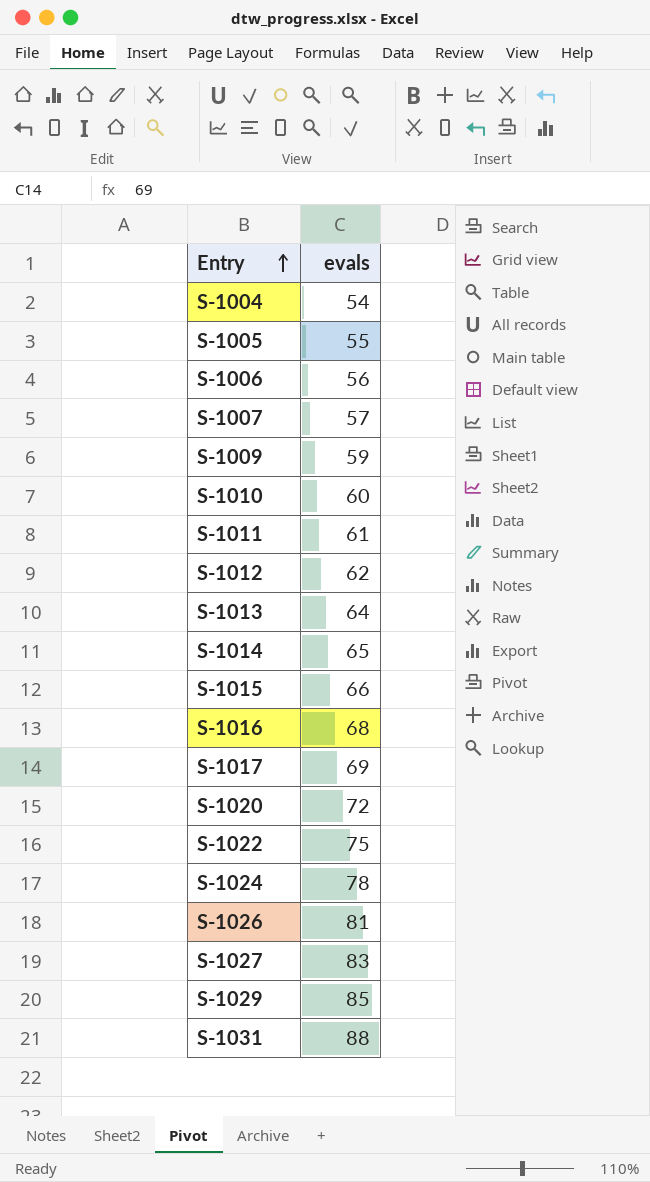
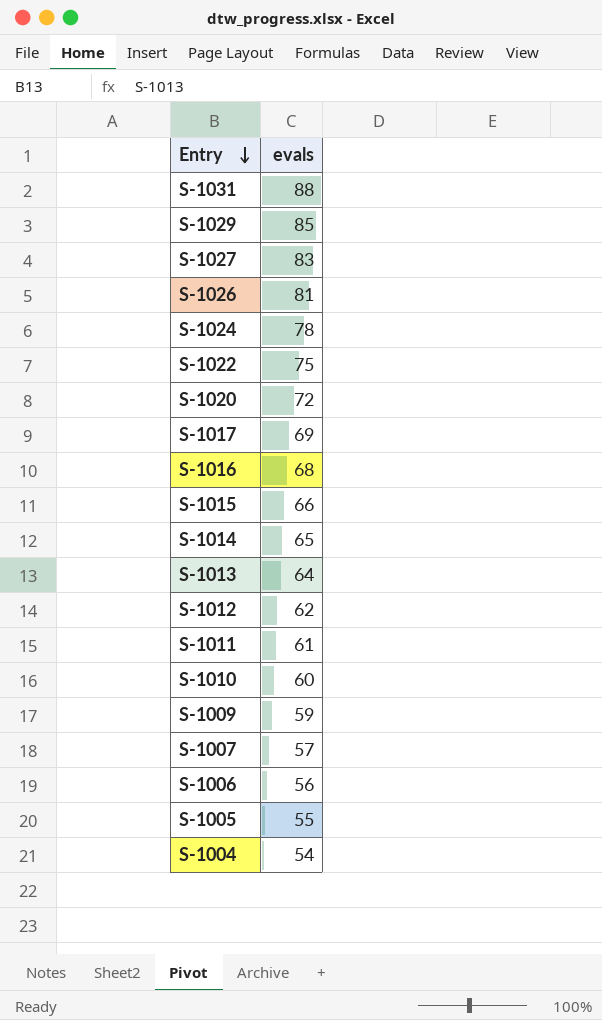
row order: Entry ascending -> Entry descending

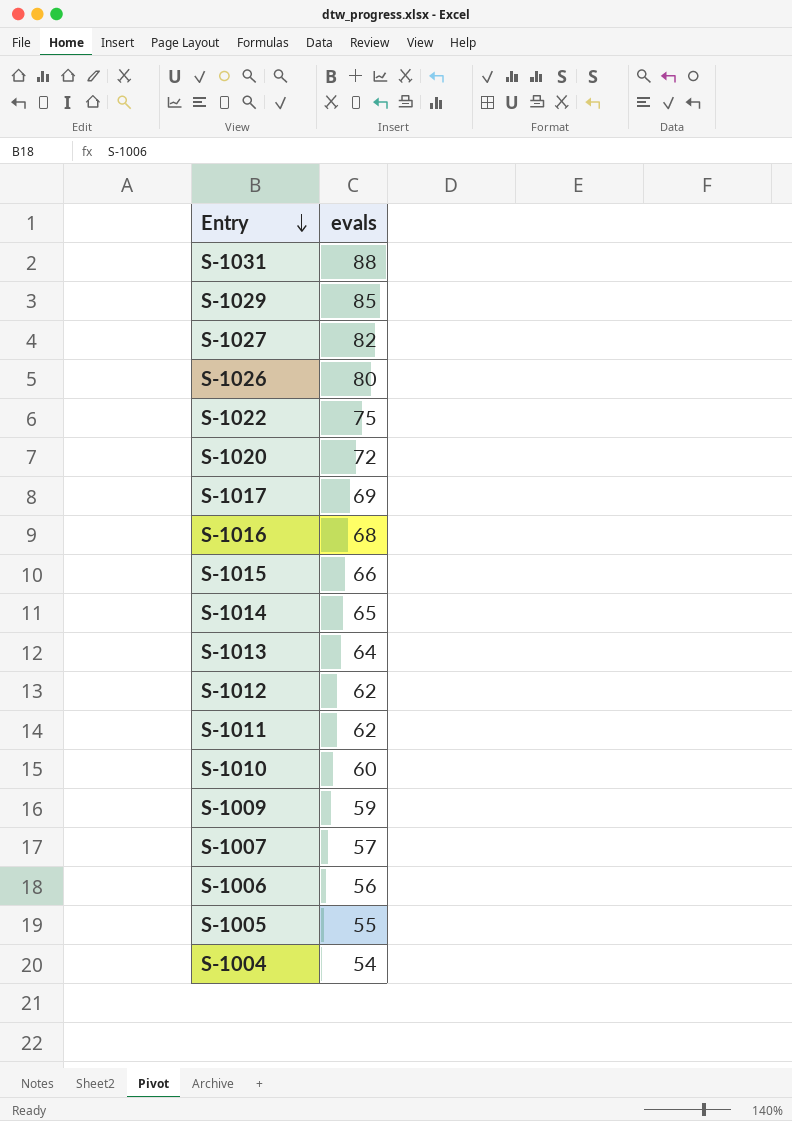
row S-1024: 78 -> none
S-1027 | evals: 83 -> 82
S-1026 | evals: 81 -> 80
S-1011 | evals: 61 -> 62

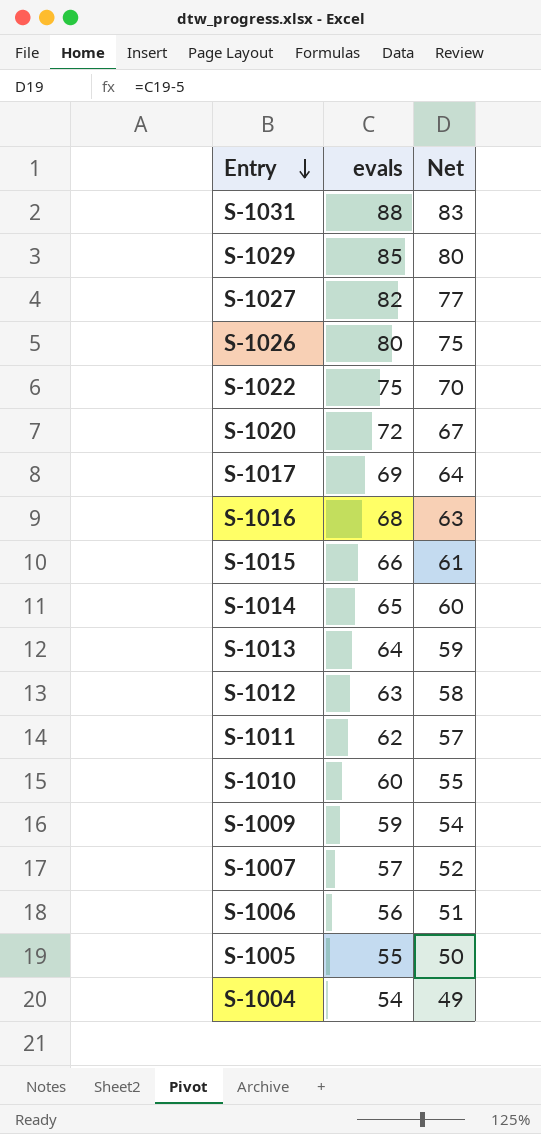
column Net | formula: none -> [evals] - 5
S-1012 | evals: 62 -> 63

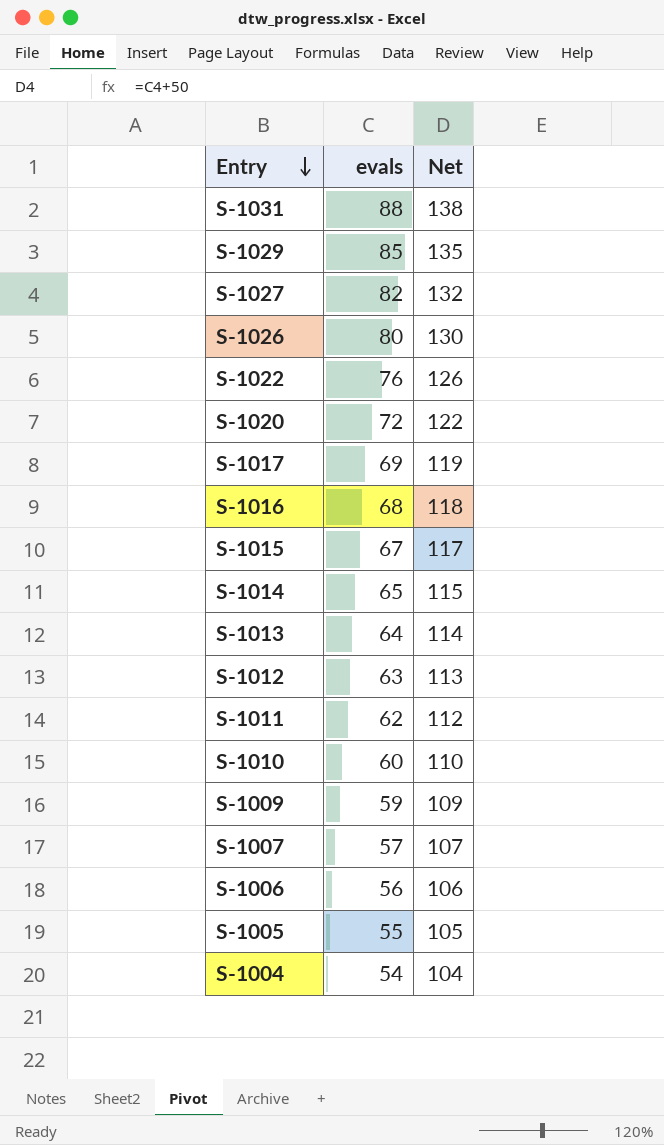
column Net | formula: [evals] - 5 -> [evals] + 50
S-1022 | evals: 75 -> 76
S-1015 | evals: 66 -> 67

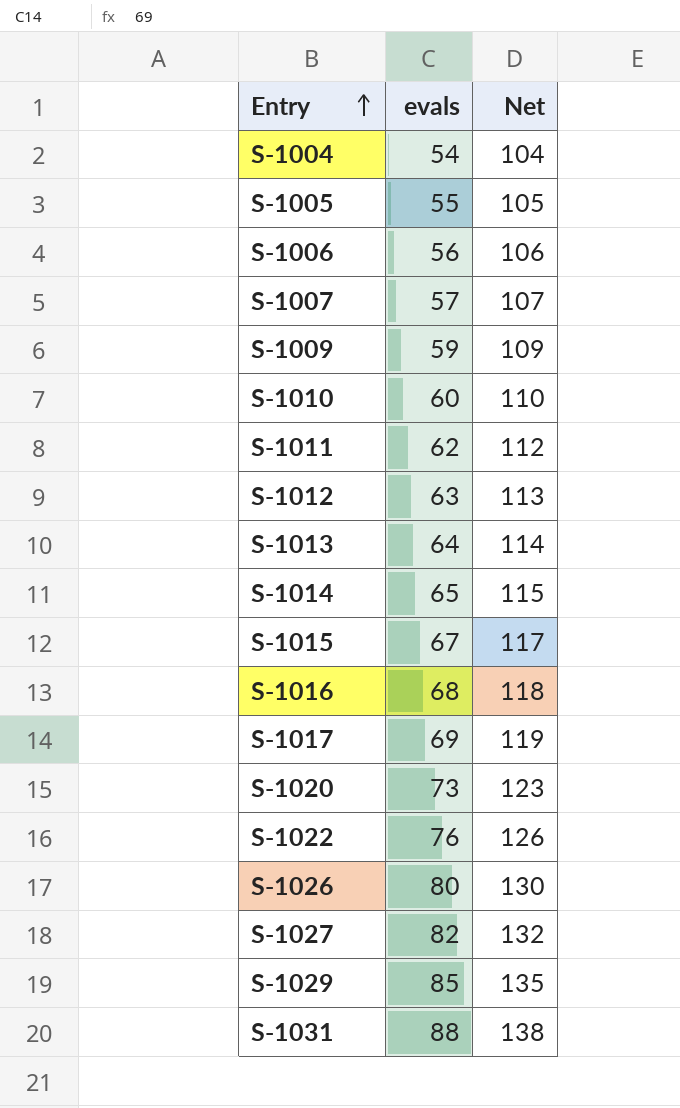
row order: Entry descending -> Entry ascending
S-1020 | evals: 72 -> 73
S-1020 | Net: 122 -> 123

